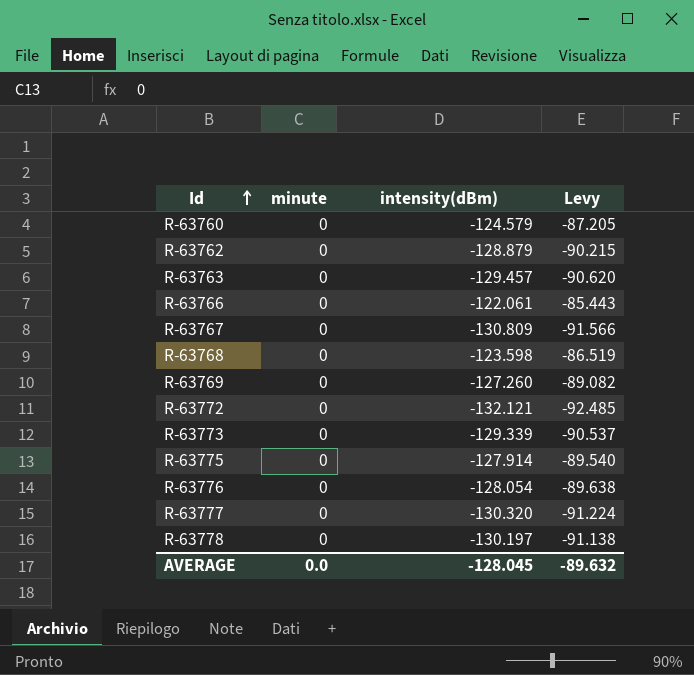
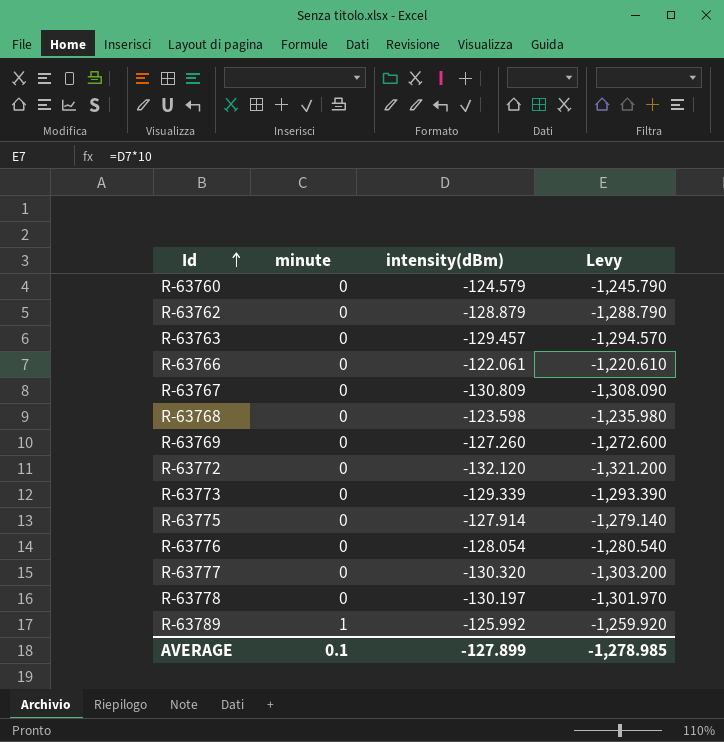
column Levy | formula: [intensity(dBm)] * 0.7 -> [intensity(dBm)] * 10
R-63772 | intensity(dBm): -132.121 -> -132.120
row R-63789: none -> 1 | -125.992 | -1,259.920
AVERAGE | minute: 0.0 -> 0.1
AVERAGE | intensity(dBm): -128.045 -> -127.899
AVERAGE | Levy: -89.632 -> -1,278.985

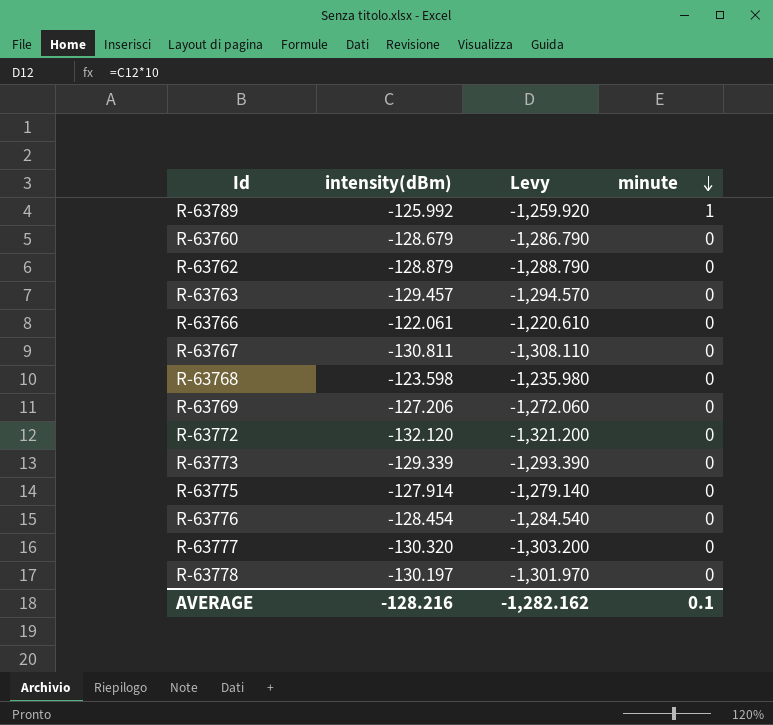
row order: Id ascending -> minute descending
column minute | position: 2 -> 4
R-63760 | intensity(dBm): -124.579 -> -128.679
R-63760 | Levy: -1,245.790 -> -1,286.790
R-63767 | intensity(dBm): -130.809 -> -130.811
R-63767 | Levy: -1,308.090 -> -1,308.110
R-63769 | intensity(dBm): -127.260 -> -127.206
R-63769 | Levy: -1,272.600 -> -1,272.060
R-63776 | intensity(dBm): -128.054 -> -128.454
R-63776 | Levy: -1,280.540 -> -1,284.540
AVERAGE | intensity(dBm): -127.899 -> -128.216
AVERAGE | Levy: -1,278.985 -> -1,282.162

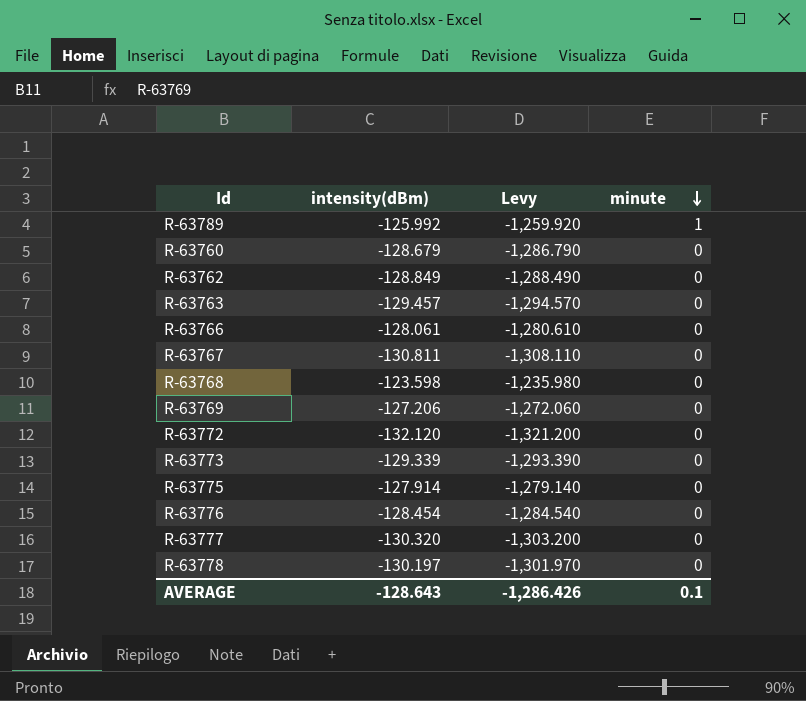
R-63762 | intensity(dBm): -128.879 -> -128.849
R-63762 | Levy: -1,288.790 -> -1,288.490
R-63766 | intensity(dBm): -122.061 -> -128.061
R-63766 | Levy: -1,220.610 -> -1,280.610
AVERAGE | intensity(dBm): -128.216 -> -128.643
AVERAGE | Levy: -1,282.162 -> -1,286.426

